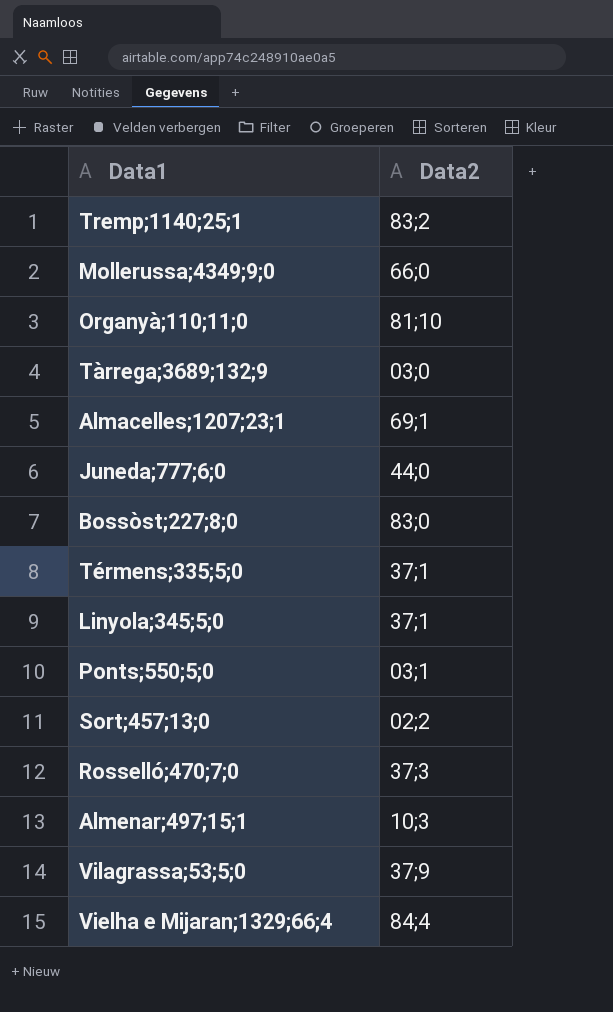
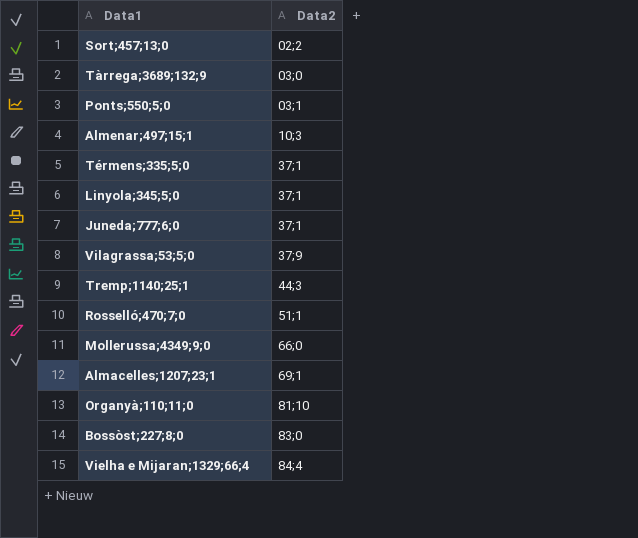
row order: none -> Data2 ascending
Juneda;777;6;0 | Data2: 44;0 -> 37;1
Tremp;1140;25;1 | Data2: 83;2 -> 44;3
Rosselló;470;7;0 | Data2: 37;3 -> 51;1

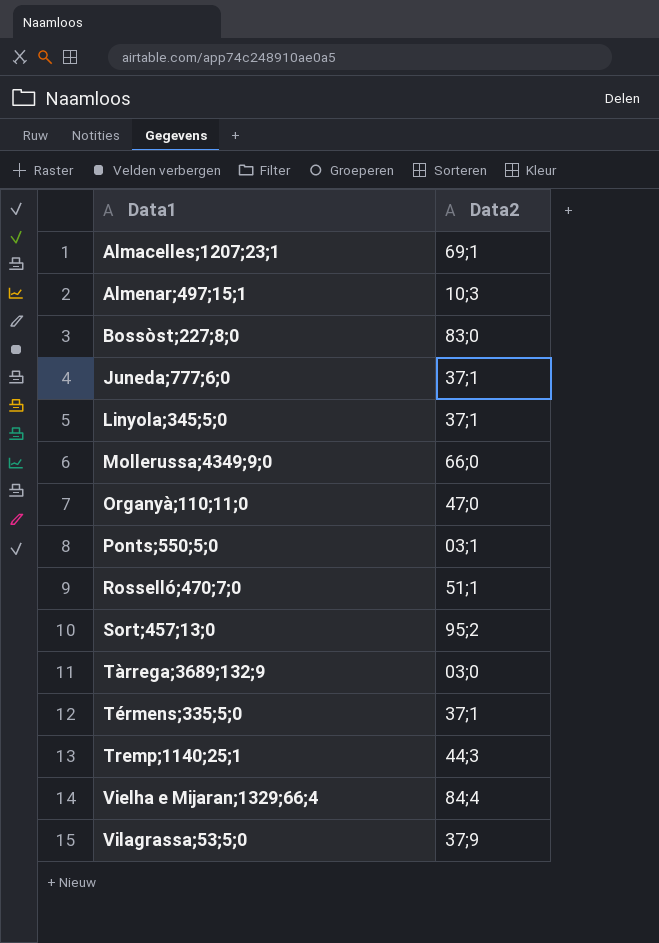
row order: Data2 ascending -> Data1 ascending
Organyà;110;11;0 | Data2: 81;10 -> 47;0
Sort;457;13;0 | Data2: 02;2 -> 95;2

